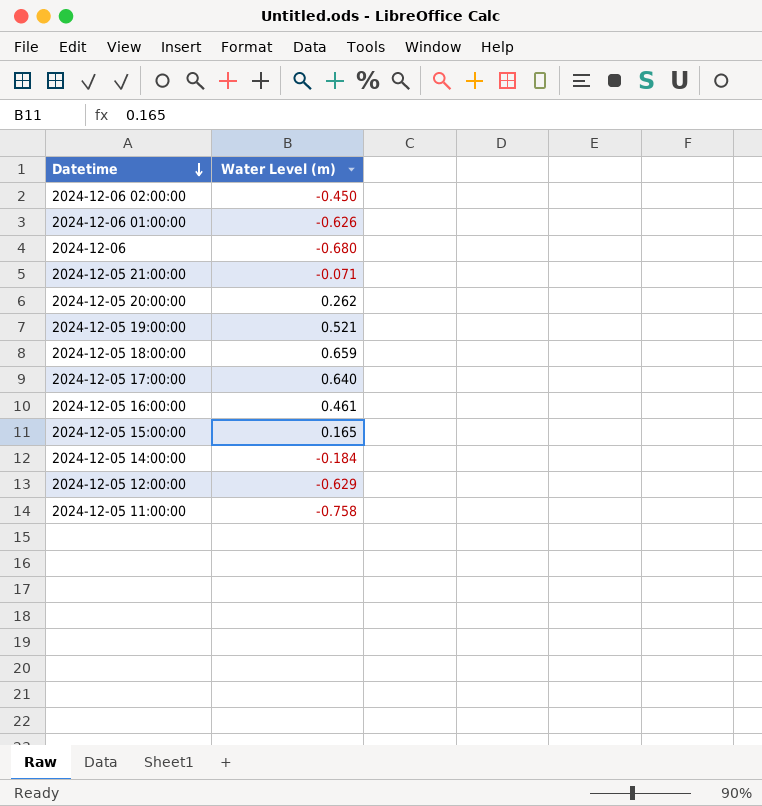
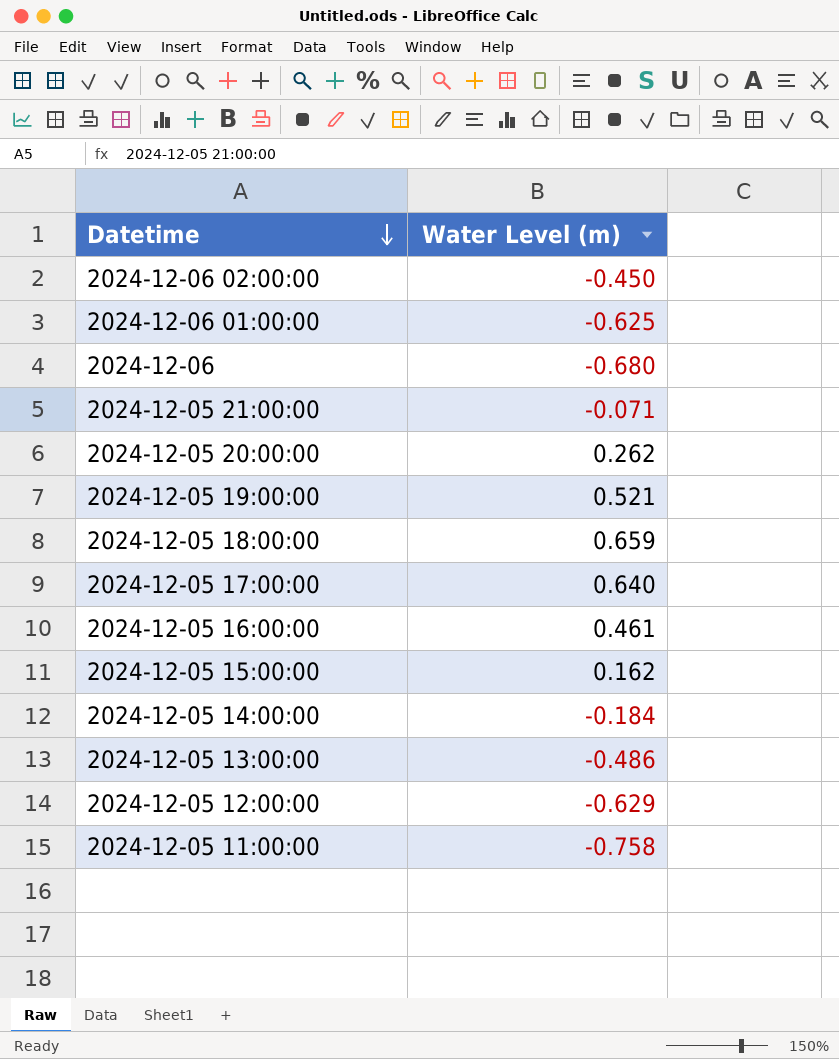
2024-12-06 01:00:00 | Water Level (m): -0.626 -> -0.625
2024-12-05 15:00:00 | Water Level (m): 0.165 -> 0.162
row 2024-12-05 13:00:00: none -> -0.486

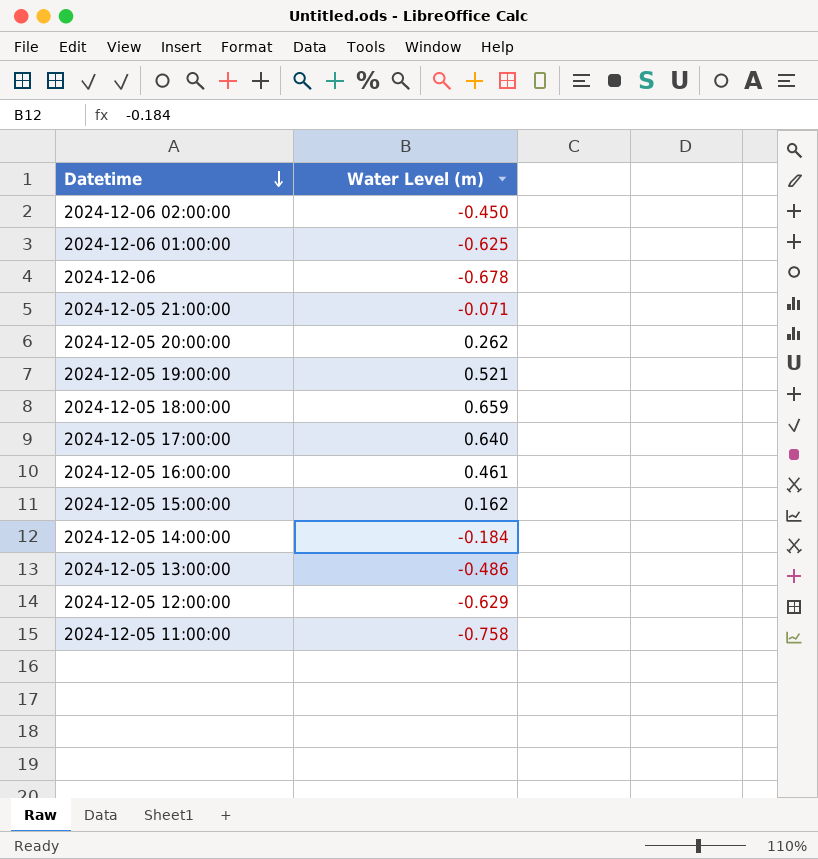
2024-12-06 | Water Level (m): -0.680 -> -0.678

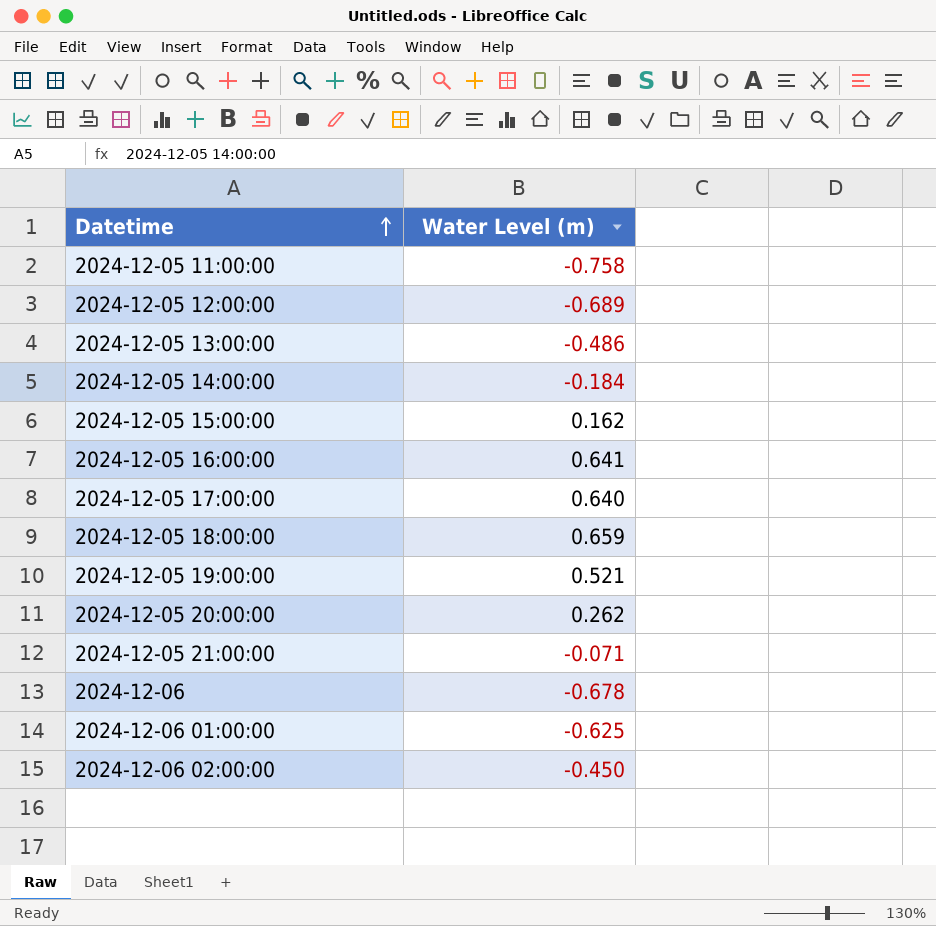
row order: Datetime descending -> Datetime ascending
2024-12-05 12:00:00 | Water Level (m): -0.629 -> -0.689
2024-12-05 16:00:00 | Water Level (m): 0.461 -> 0.641

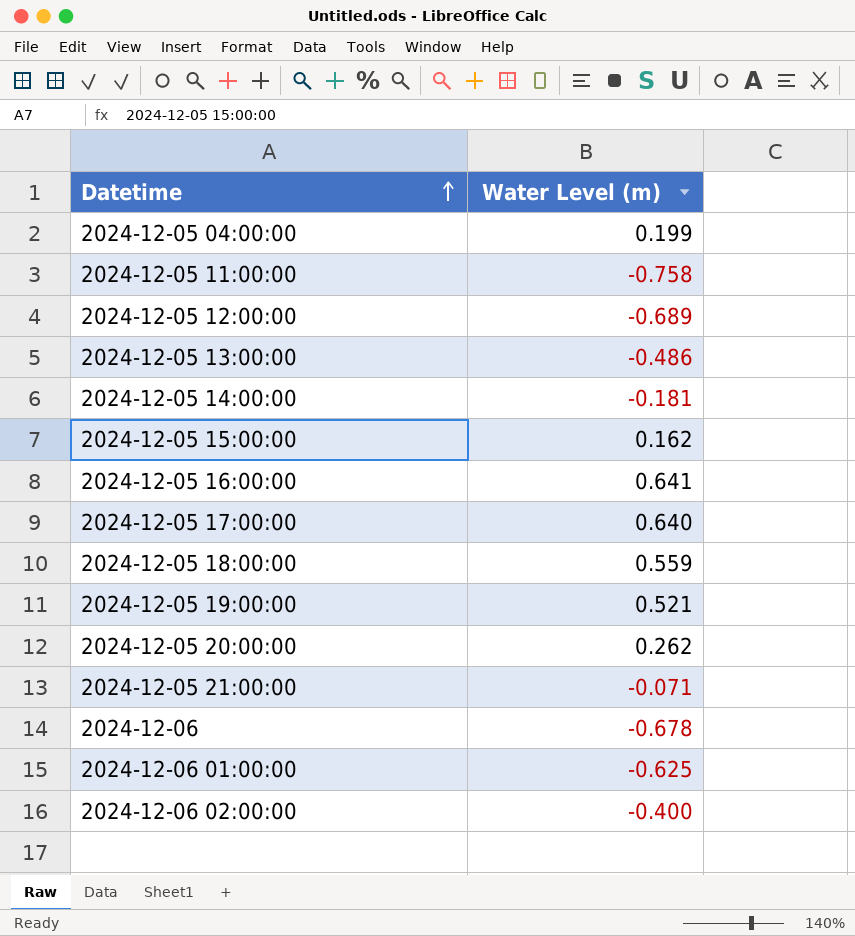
row 2024-12-05 04:00:00: none -> 0.199
2024-12-05 14:00:00 | Water Level (m): -0.184 -> -0.181
2024-12-05 18:00:00 | Water Level (m): 0.659 -> 0.559
2024-12-06 02:00:00 | Water Level (m): -0.450 -> -0.400

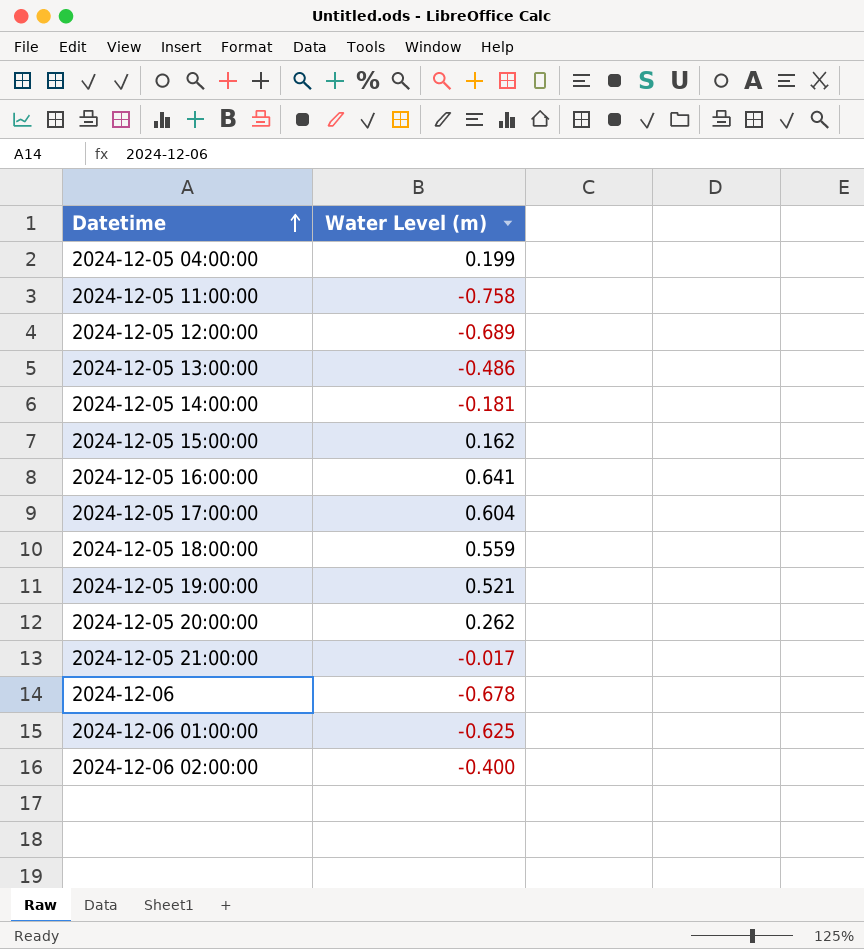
2024-12-05 17:00:00 | Water Level (m): 0.640 -> 0.604
2024-12-05 21:00:00 | Water Level (m): -0.071 -> -0.017

